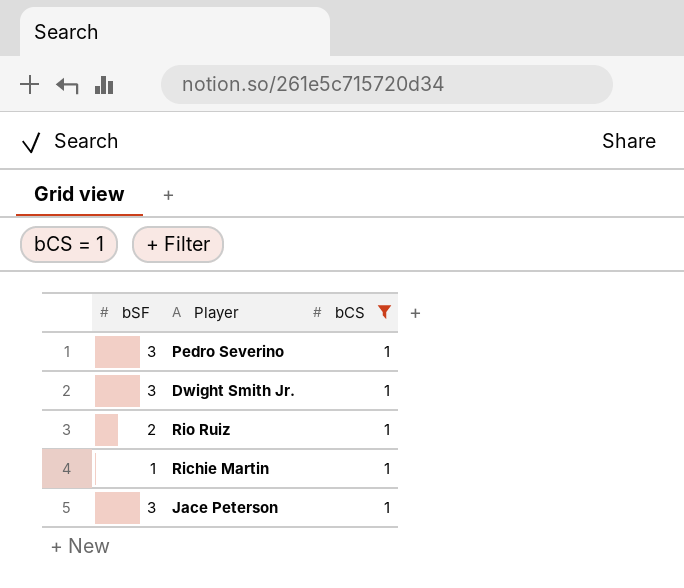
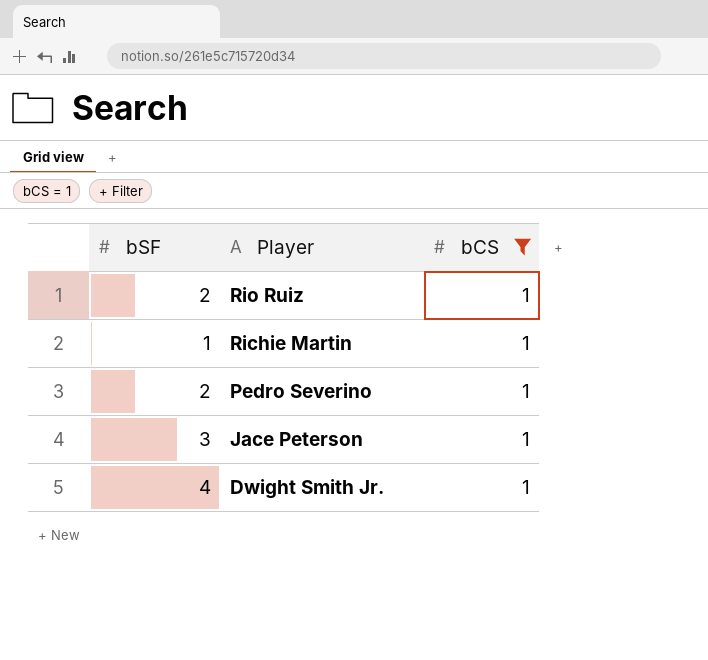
row order: none -> Player descending
Pedro Severino | bSF: 3 -> 2
Dwight Smith Jr. | bSF: 3 -> 4

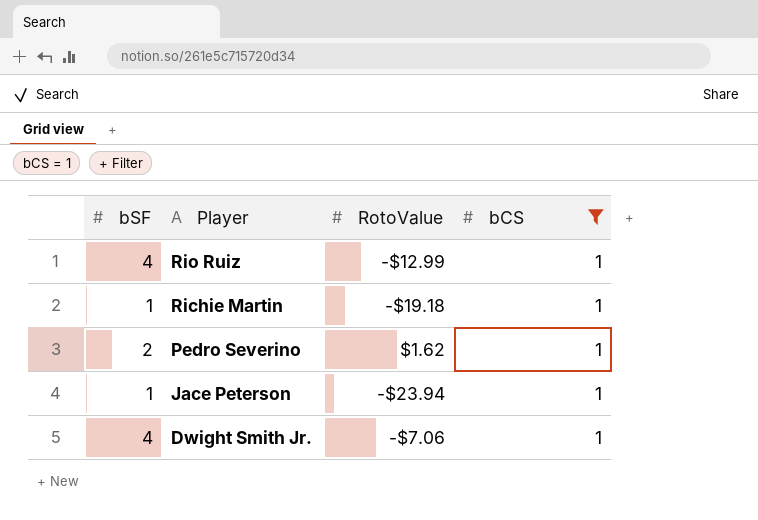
column RotoValue | position: none -> 3
Rio Ruiz | bSF: 2 -> 4
Jace Peterson | bSF: 3 -> 1

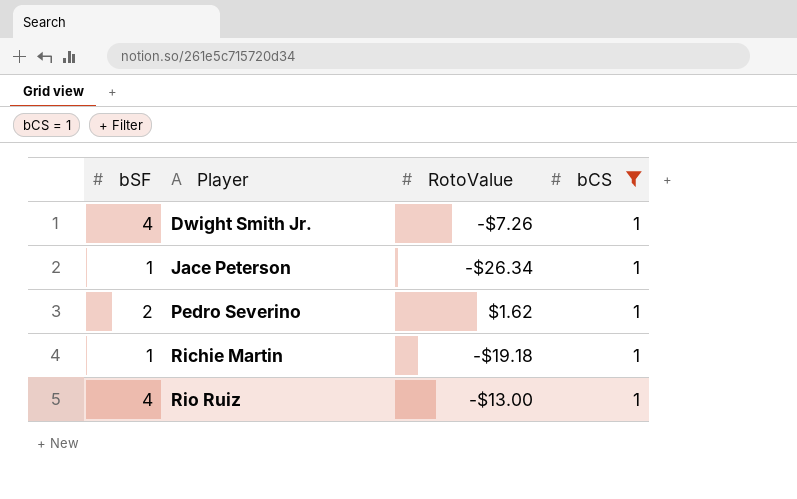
row order: Player descending -> Player ascending
Dwight Smith Jr. | RotoValue: -$7.06 -> -$7.26
Jace Peterson | RotoValue: -$23.94 -> -$26.34
Rio Ruiz | RotoValue: -$12.99 -> -$13.00

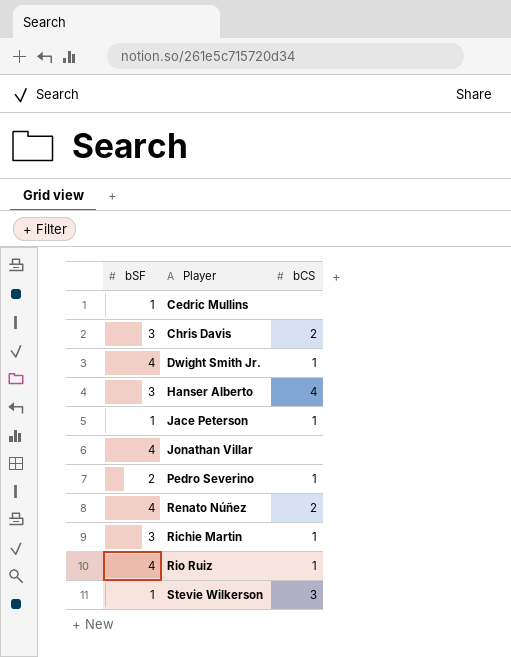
filter: bCS = 1 -> none
column RotoValue | position: 3 -> none
Richie Martin | bSF: 1 -> 3

